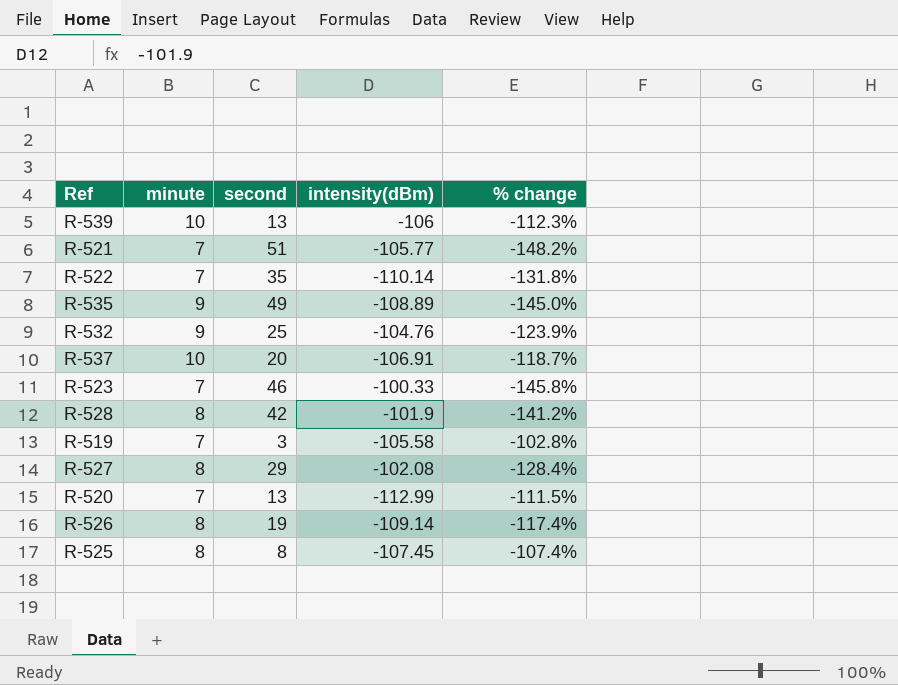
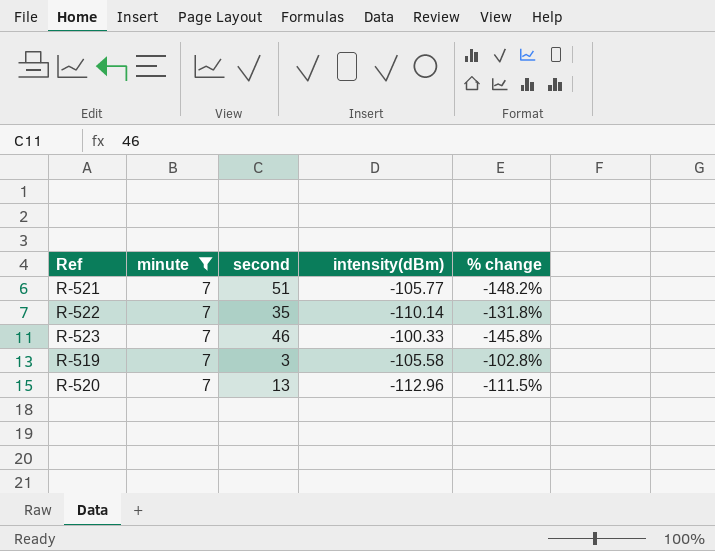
filter: none -> minute = 7
R-520 | intensity(dBm): -112.99 -> -112.96

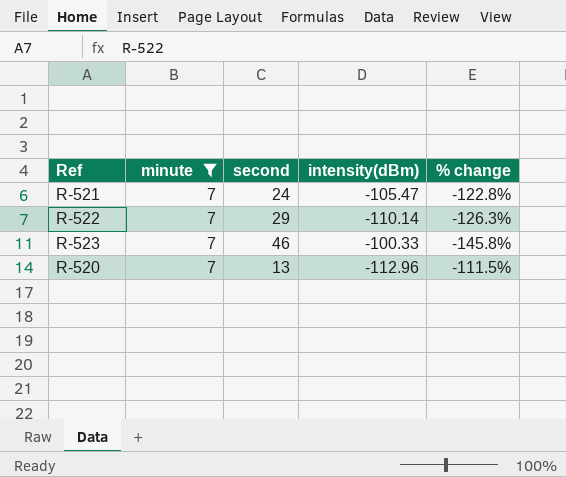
row R-519: 7 | 3 | -105.58 | -102.8% -> none
R-521 | second: 51 -> 24
R-521 | intensity(dBm): -105.77 -> -105.47
R-521 | % change: -148.2% -> -122.8%
R-522 | second: 35 -> 29
R-522 | % change: -131.8% -> -126.3%

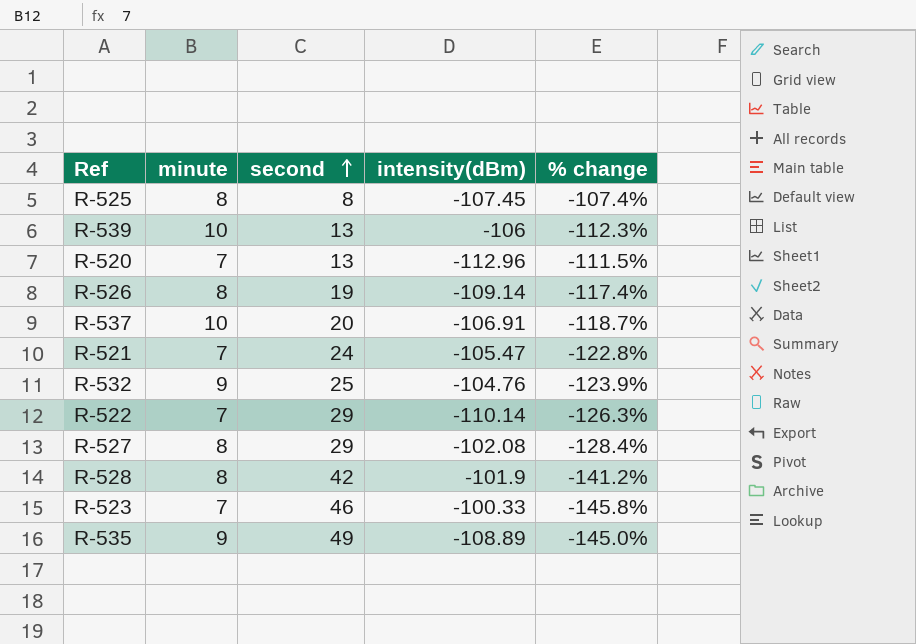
filter: minute = 7 -> none
row order: none -> second ascending

